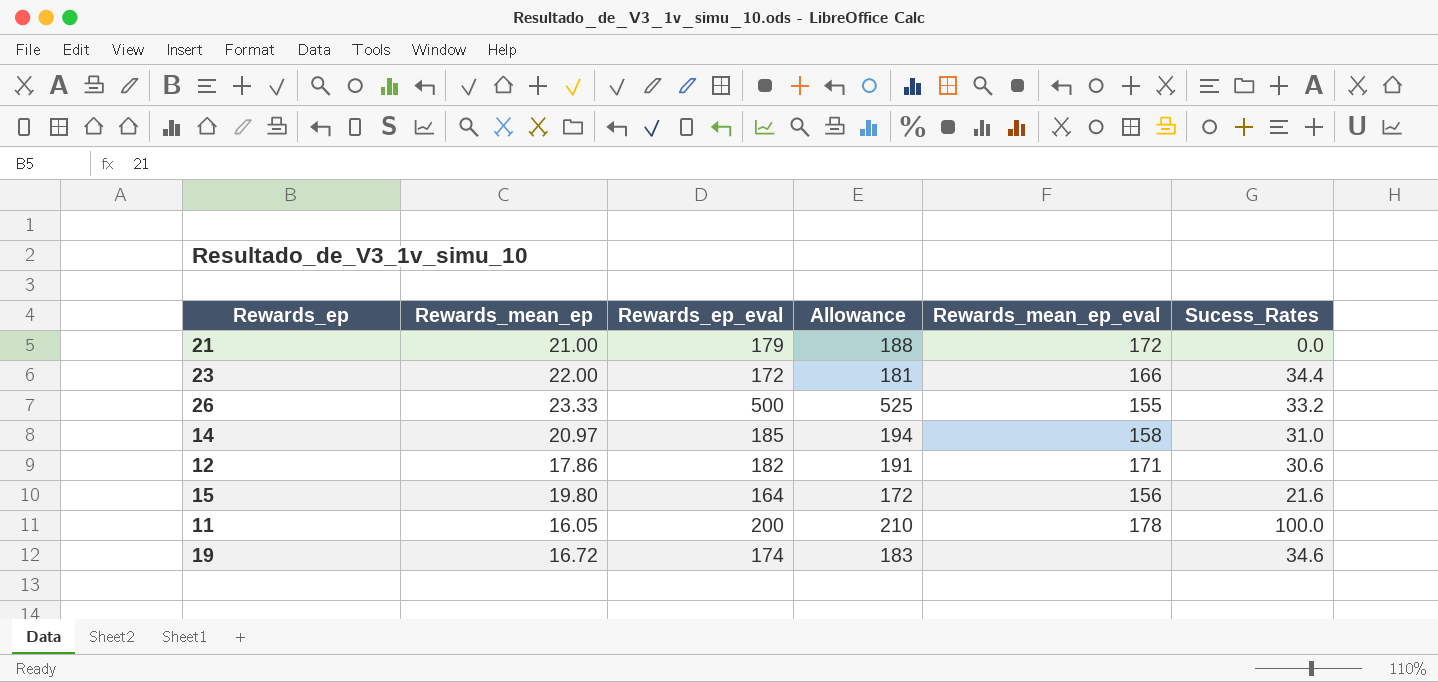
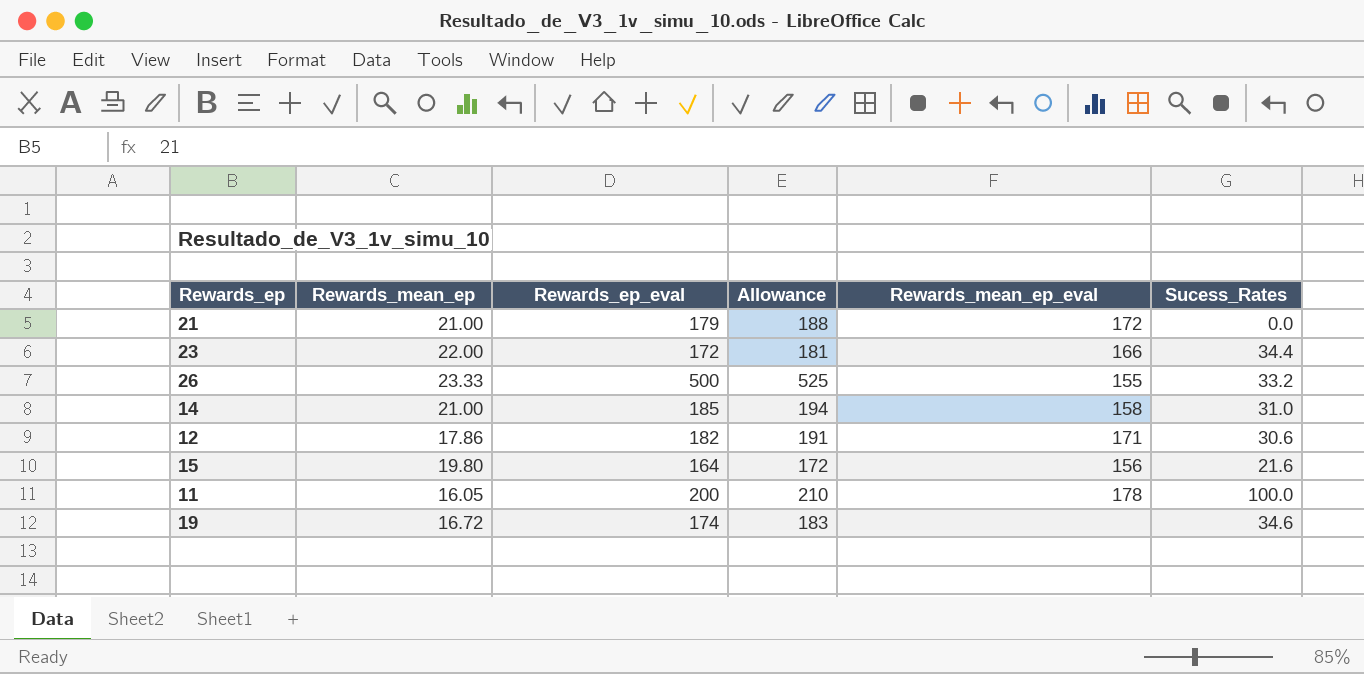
14 | Rewards_mean_ep: 20.97 -> 21.00

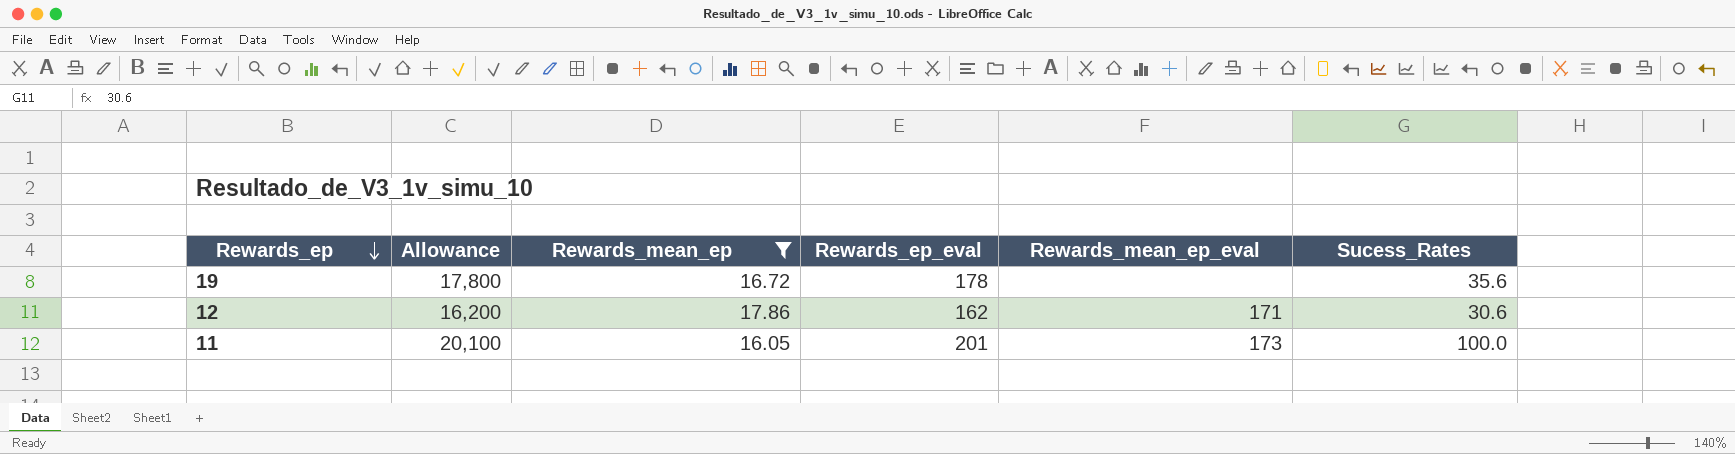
filter: none -> Rewards_mean_ep <= 17.86
row order: none -> Rewards_ep descending
column Allowance | formula: [Rewards_ep_eval] * 1.05 -> [Rewards_ep_eval] * 100
column Allowance | position: 4 -> 2
19 | Rewards_ep_eval: 174 -> 178
19 | Sucess_Rates: 34.6 -> 35.6
12 | Rewards_ep_eval: 182 -> 162
11 | Rewards_ep_eval: 200 -> 201
11 | Rewards_mean_ep_eval: 178 -> 173

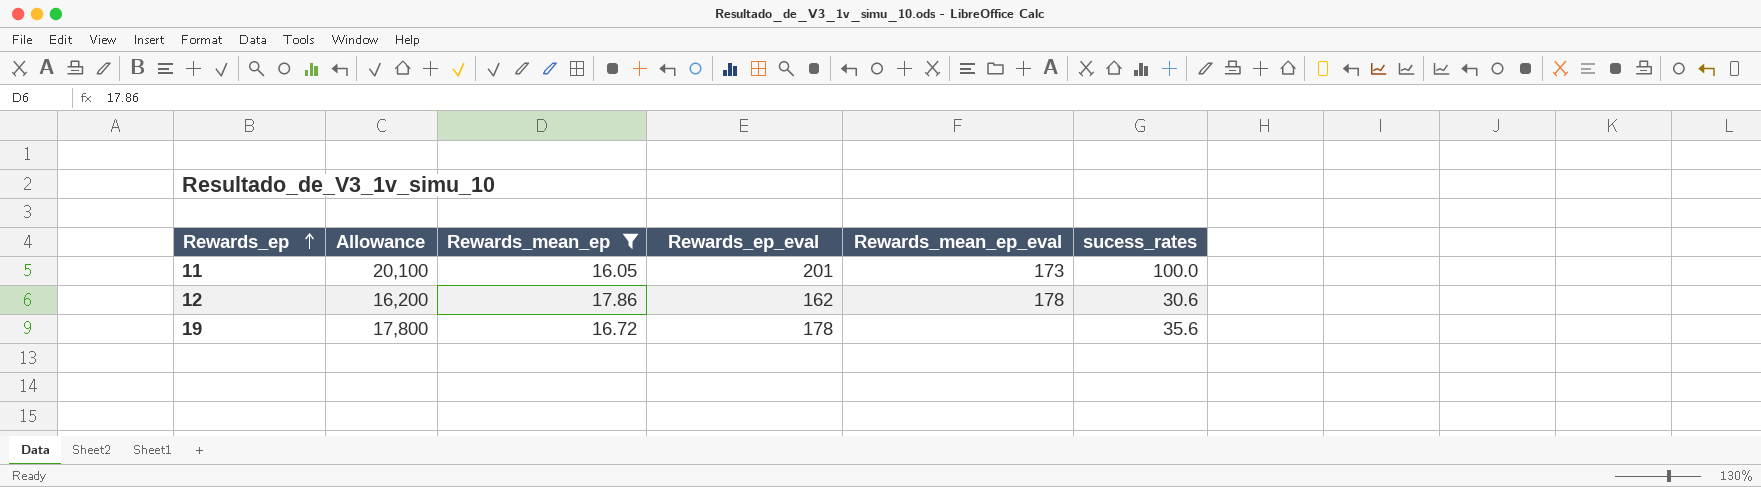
row order: Rewards_ep descending -> Rewards_ep ascending
column name: Sucess_Rates -> sucess_rates
12 | Rewards_mean_ep_eval: 171 -> 178

